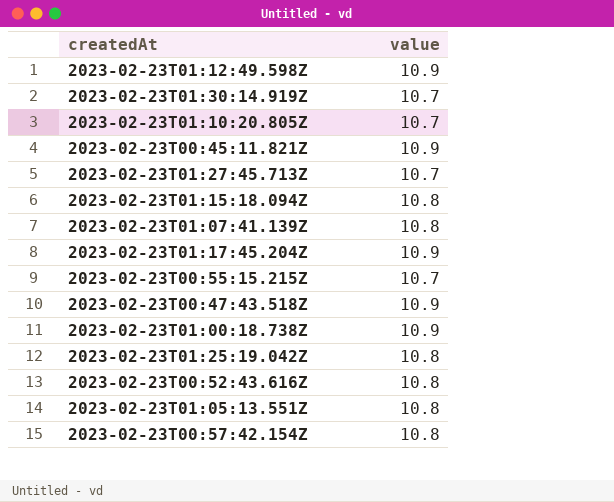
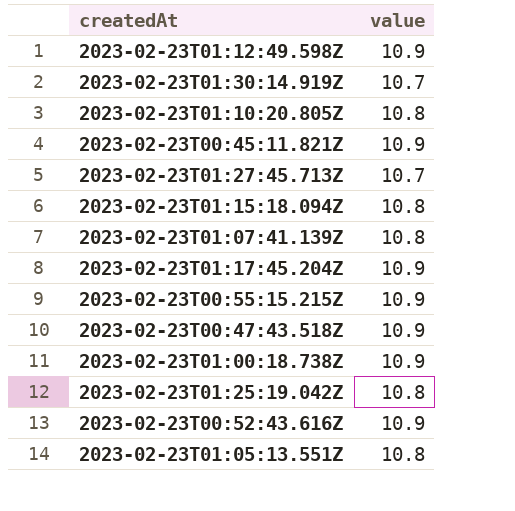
row 2023-02-23T00:57:42.154Z: 10.8 -> none
2023-02-23T01:10:20.805Z | value: 10.7 -> 10.8
2023-02-23T00:55:15.215Z | value: 10.7 -> 10.9
2023-02-23T00:52:43.616Z | value: 10.8 -> 10.9

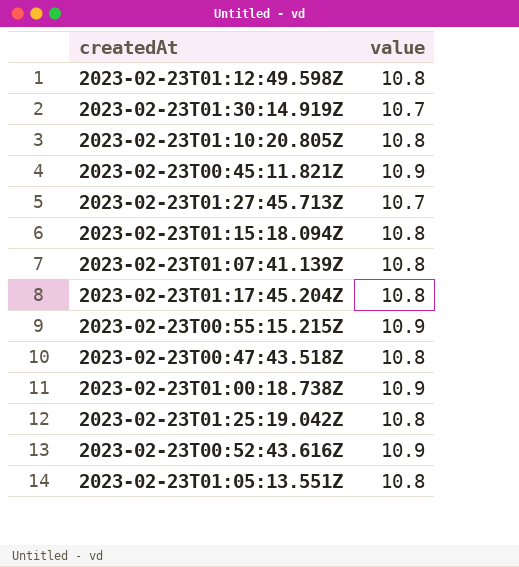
2023-02-23T01:12:49.598Z | value: 10.9 -> 10.8
2023-02-23T01:17:45.204Z | value: 10.9 -> 10.8
2023-02-23T00:47:43.518Z | value: 10.9 -> 10.8

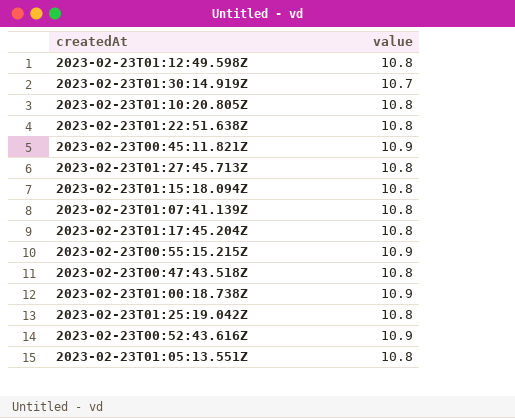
row 2023-02-23T01:22:51.638Z: none -> 10.8
2023-02-23T01:27:45.713Z | value: 10.7 -> 10.8

